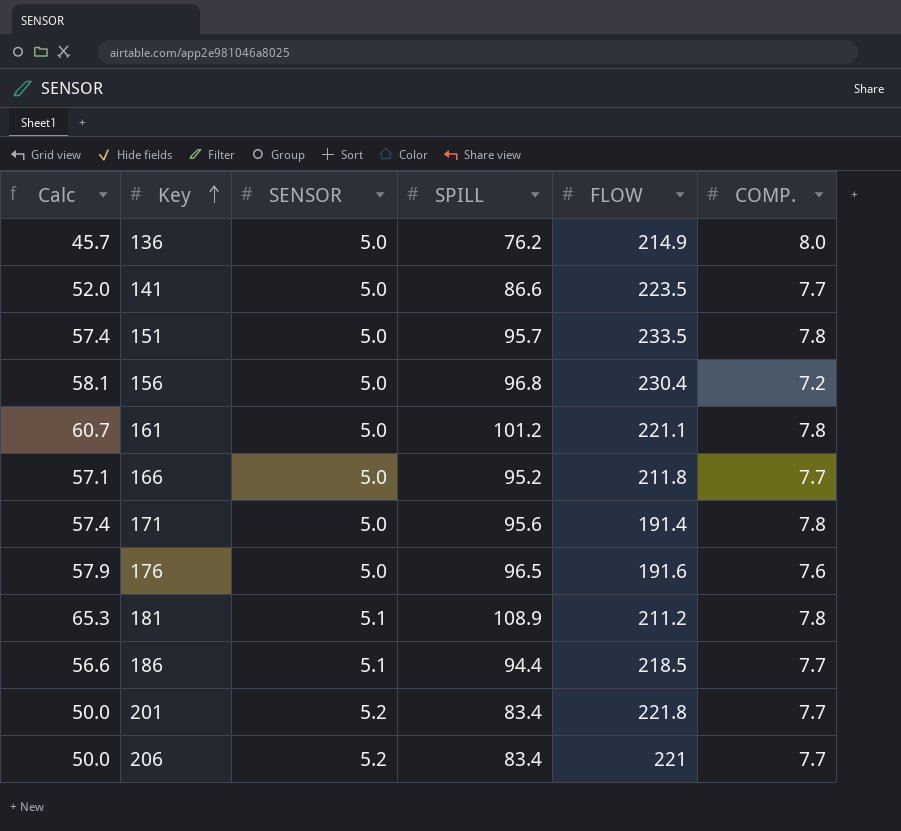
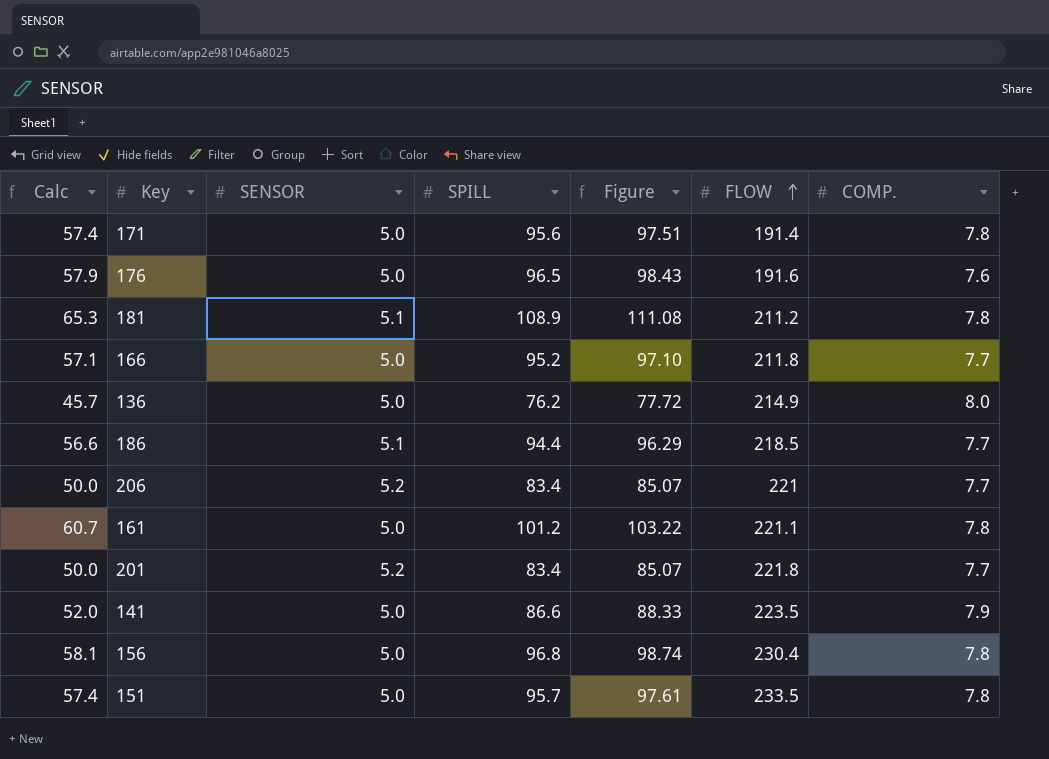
row order: Key ascending -> FLOW ascending
column Figure | formula: none -> [SPILL] * 1.02
141 | COMP.: 7.7 -> 7.9
156 | COMP.: 7.2 -> 7.8

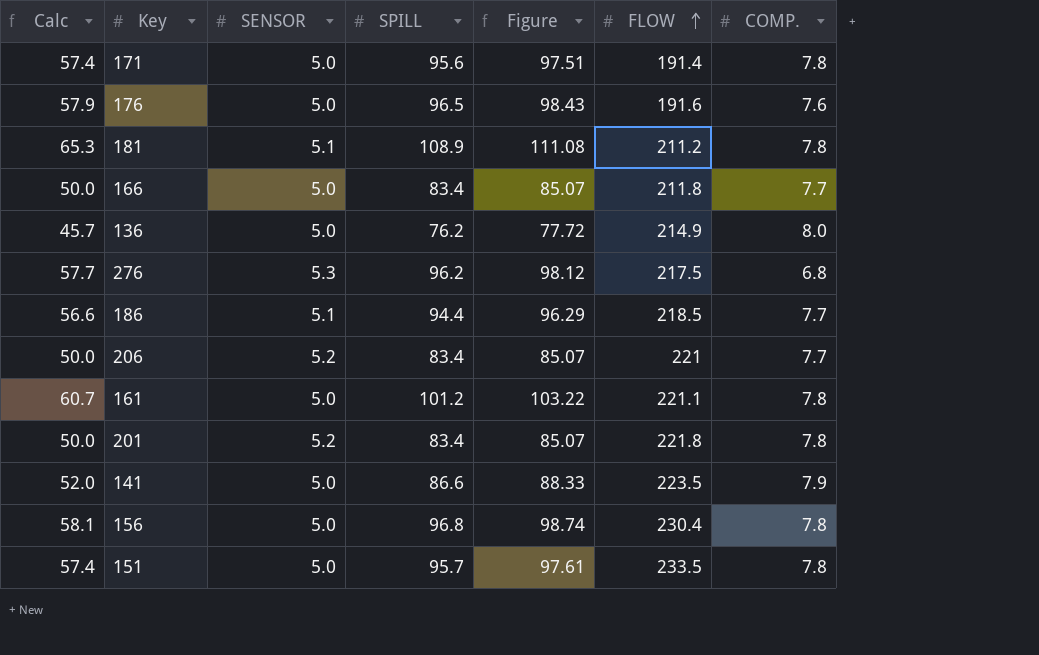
166 | Calc: 57.1 -> 50.0
166 | SPILL: 95.2 -> 83.4
166 | Figure: 97.10 -> 85.07
row 276: none -> 57.7 | 5.3 | 96.2 | 98.12 | 217.5 | 6.8
201 | COMP.: 7.7 -> 7.8

